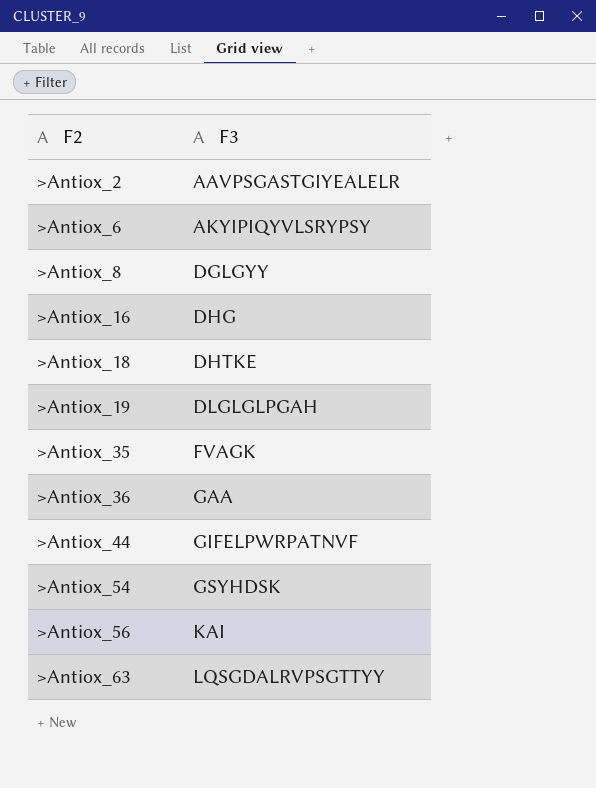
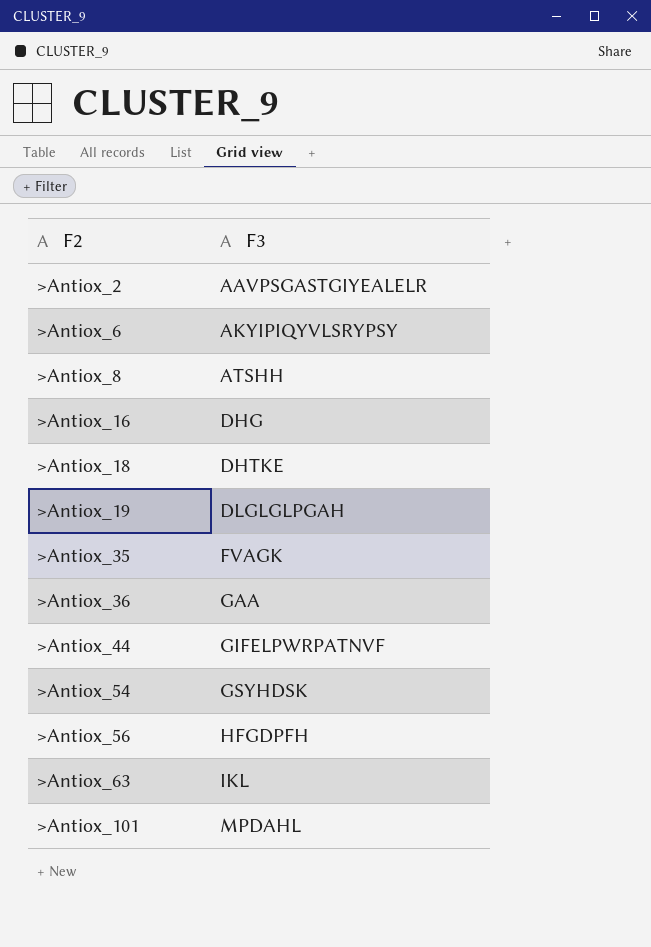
>Antiox_8 | F3: DGLGYY -> ATSHH
>Antiox_56 | F3: KAI -> HFGDPFH
>Antiox_63 | F3: LQSGDALRVPSGTTYY -> IKL
row >Antiox_101: none -> MPDAHL

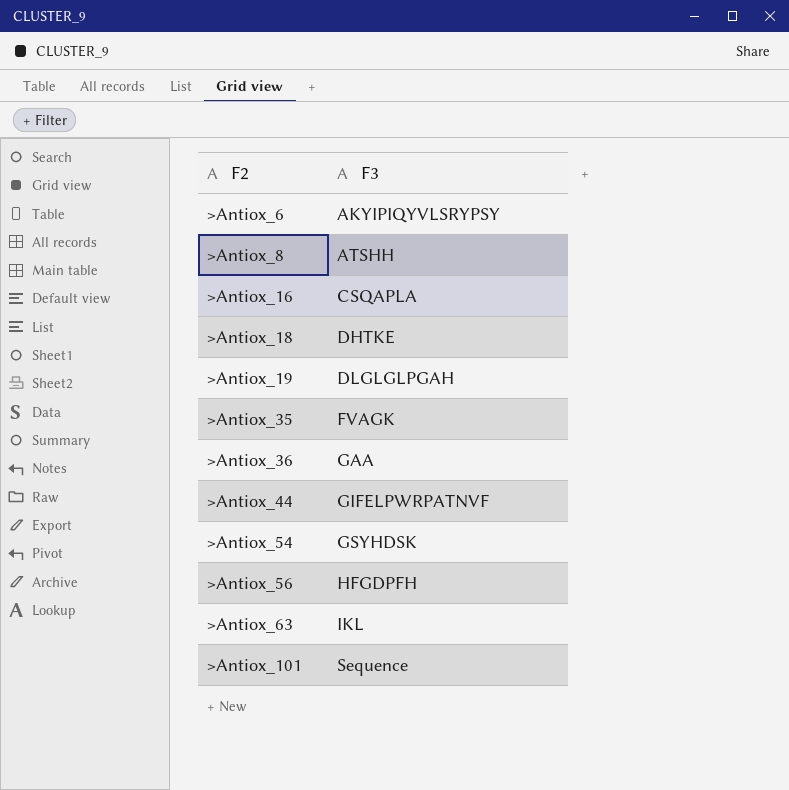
row >Antiox_2: AAVPSGASTGIYEALELR -> none
>Antiox_16 | F3: DHG -> CSQAPLA
>Antiox_101 | F3: MPDAHL -> Sequence

